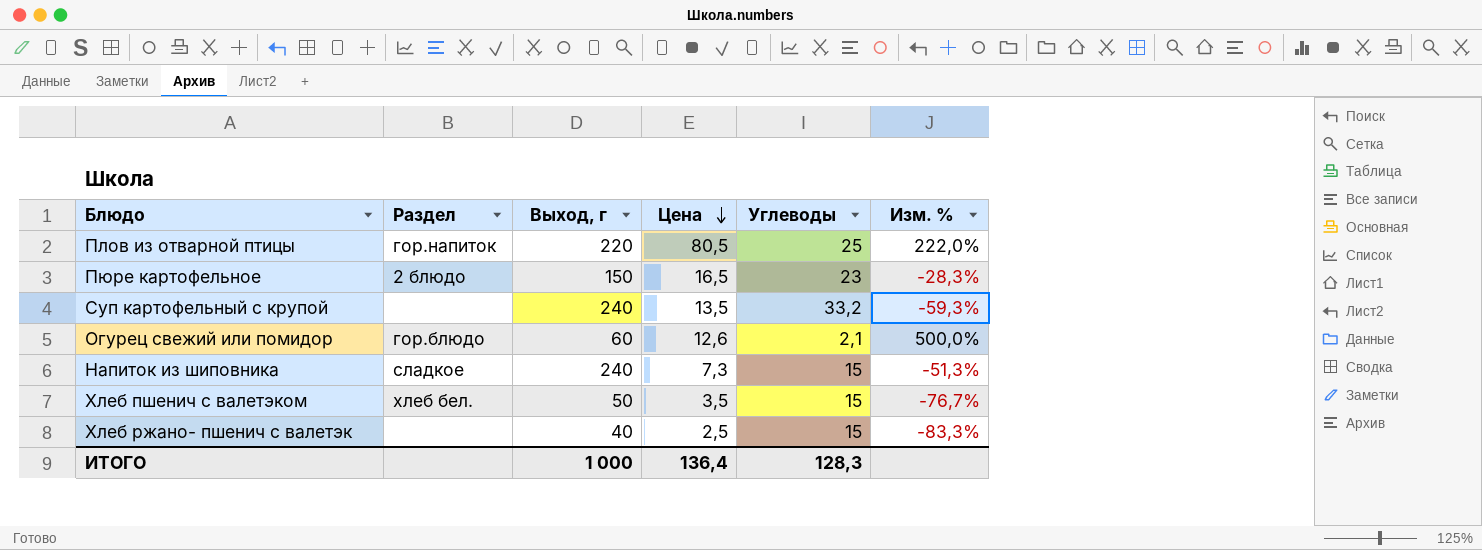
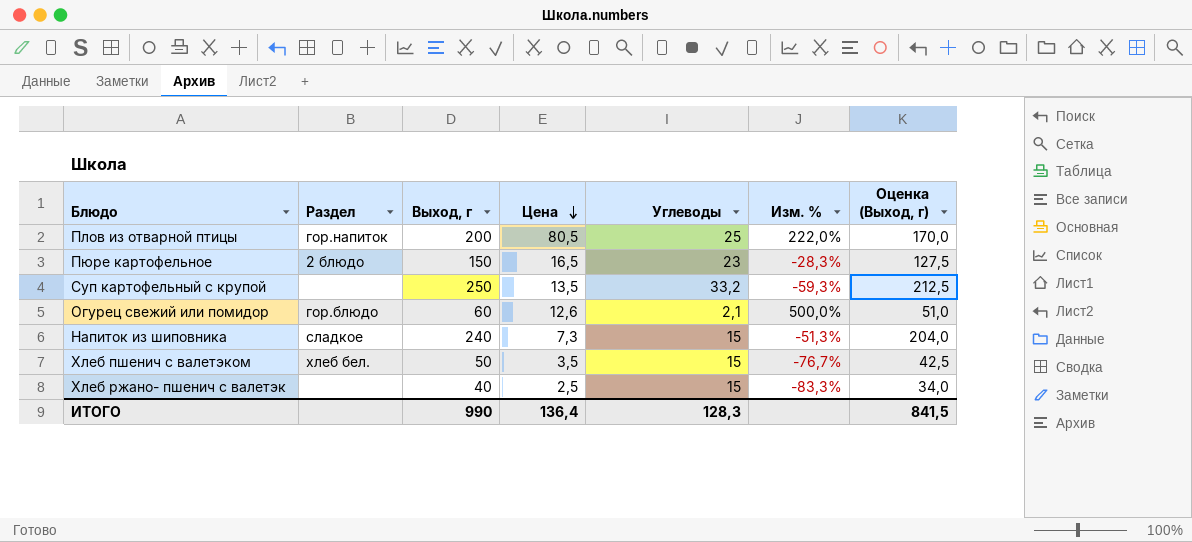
column Оценка (Выход, г) | formula: none -> [Выход, г] * 0,85
Плов из отварной птицы | Выход, г: 220 -> 200
Суп картофельный с крупой | Выход, г: 240 -> 250
ИТОГО | Выход, г: 1 000 -> 990

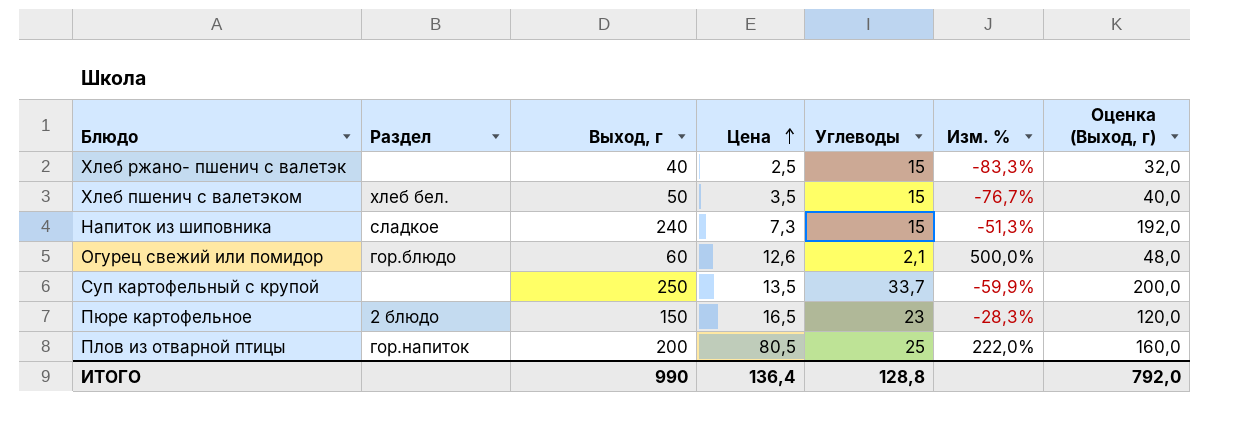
row order: Цена descending -> Цена ascending
column Оценка (Выход, г) | formula: [Выход, г] * 0,85 -> [Выход, г] * 0,8
Суп картофельный с крупой | Углеводы: 33,2 -> 33,7
Суп картофельный с крупой | Изм. %: -59,3% -> -59,9%
ИТОГО | Углеводы: 128,3 -> 128,8
ИТОГО | Оценка (Выход, г): 841,5 -> 792,0

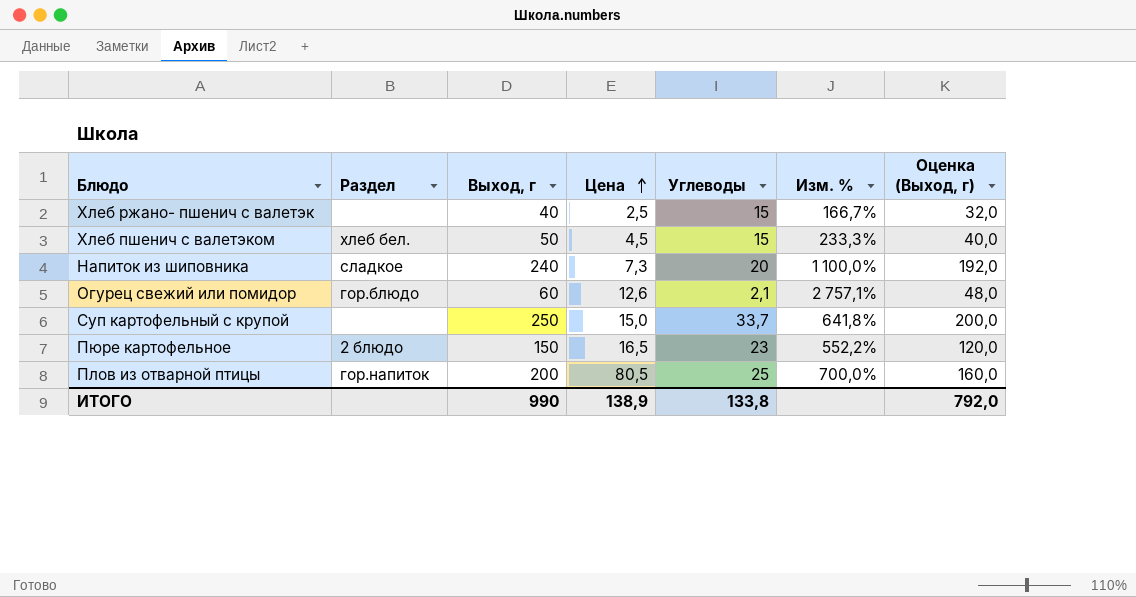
column Изм. % | formula: ([Цена] - [Углеводы]) / [Углеводы] -> ([Выход, г] - [Углеводы]) / [Углеводы]
Хлеб пшенич с валетэком | Цена: 3,5 -> 4,5
Напиток из шиповника | Углеводы: 15 -> 20
Суп картофельный с крупой | Цена: 13,5 -> 15,0
ИТОГО | Цена: 136,4 -> 138,9
ИТОГО | Углеводы: 128,8 -> 133,8

